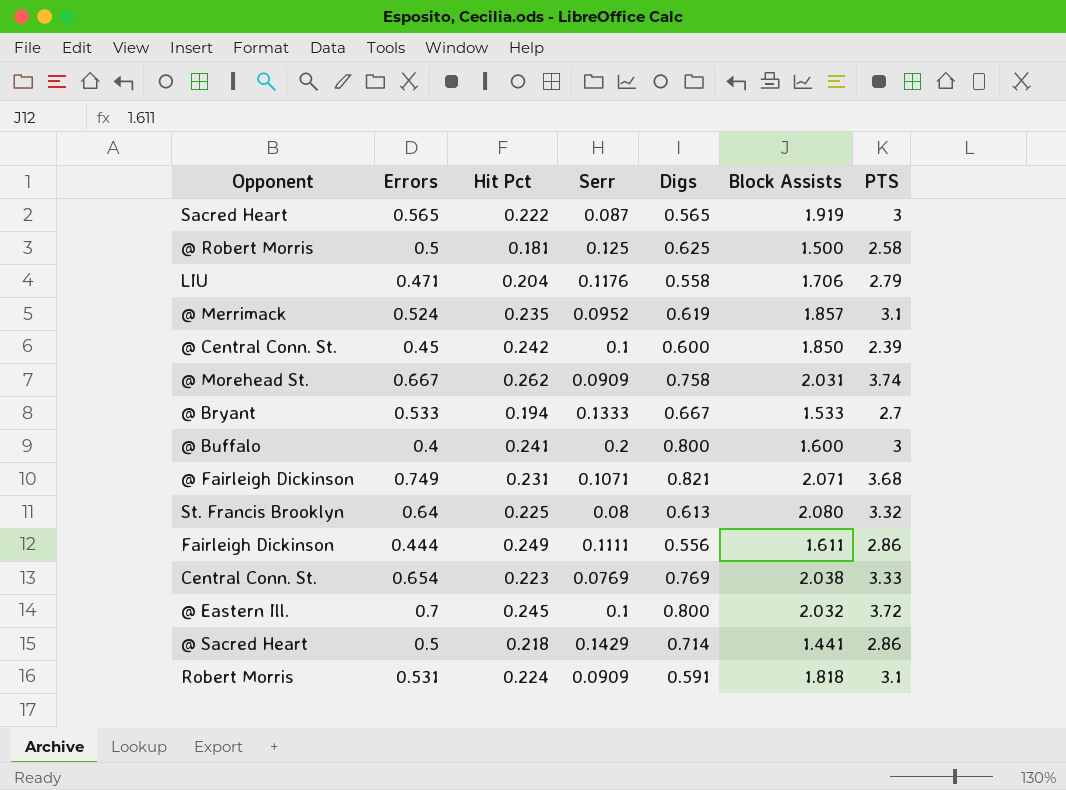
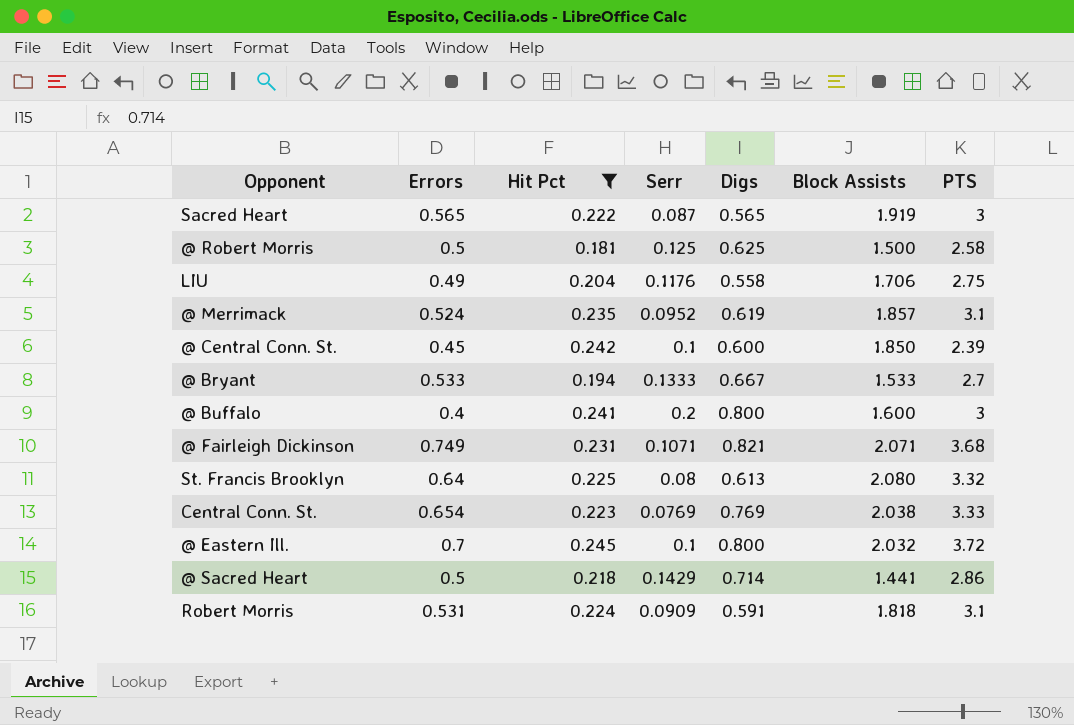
filter: none -> Hit Pct <= 0.245
LIU | Errors: 0.471 -> 0.49
LIU | PTS: 2.79 -> 2.75

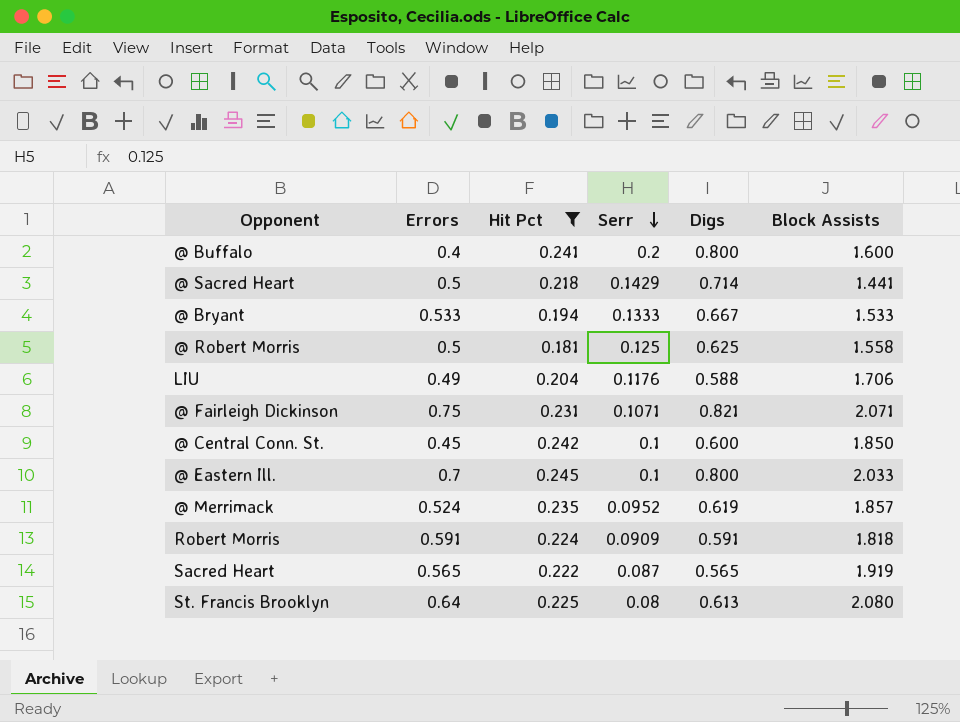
row order: none -> Serr descending
column PTS | position: 7 -> none
row Central Conn. St.: 0.654 | 0.223 | 0.0769 | 0.769 | 2.038 | 3.33 -> none
@ Robert Morris | Block Assists: 1.500 -> 1.558
LIU | Digs: 0.558 -> 0.588
@ Fairleigh Dickinson | Errors: 0.749 -> 0.75
@ Eastern Ill. | Block Assists: 2.032 -> 2.033
Robert Morris | Errors: 0.531 -> 0.591

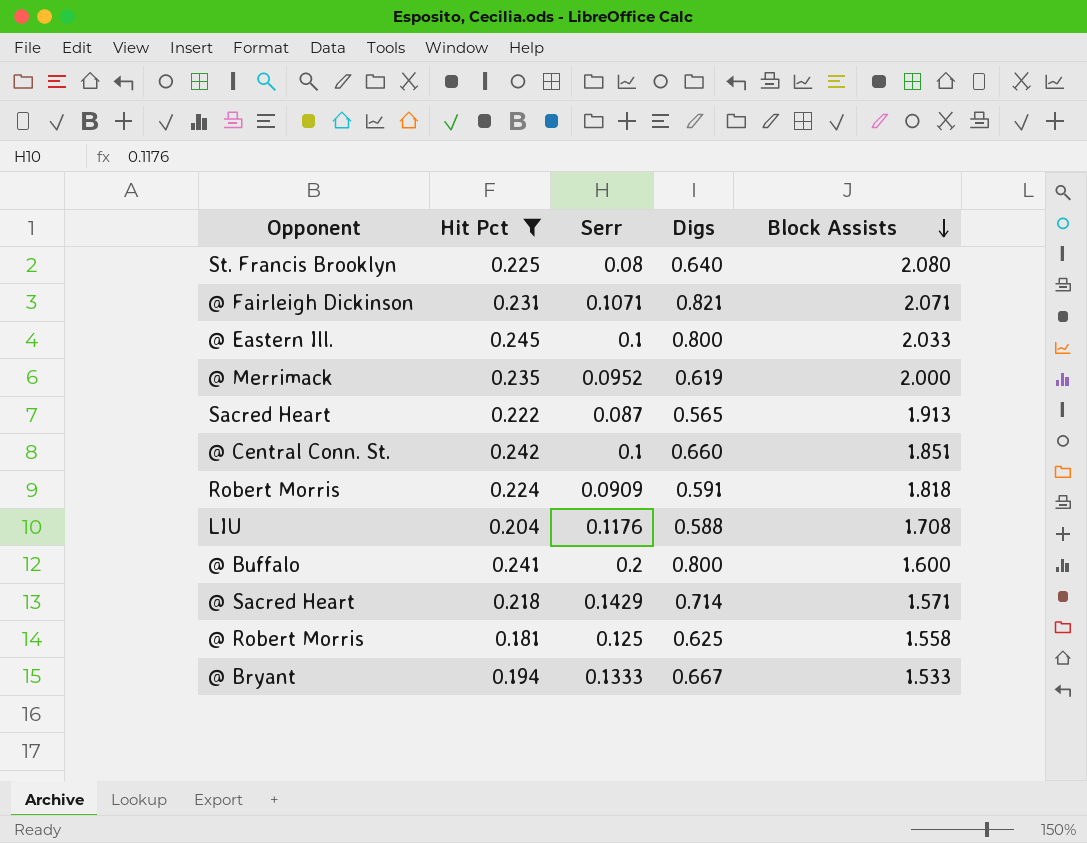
row order: Serr descending -> Block Assists descending
column Errors | position: 2 -> none
St. Francis Brooklyn | Digs: 0.613 -> 0.640
@ Merrimack | Block Assists: 1.857 -> 2.000
Sacred Heart | Block Assists: 1.919 -> 1.913
@ Central Conn. St. | Digs: 0.600 -> 0.660
@ Central Conn. St. | Block Assists: 1.850 -> 1.851
LIU | Block Assists: 1.706 -> 1.708
@ Sacred Heart | Block Assists: 1.441 -> 1.571

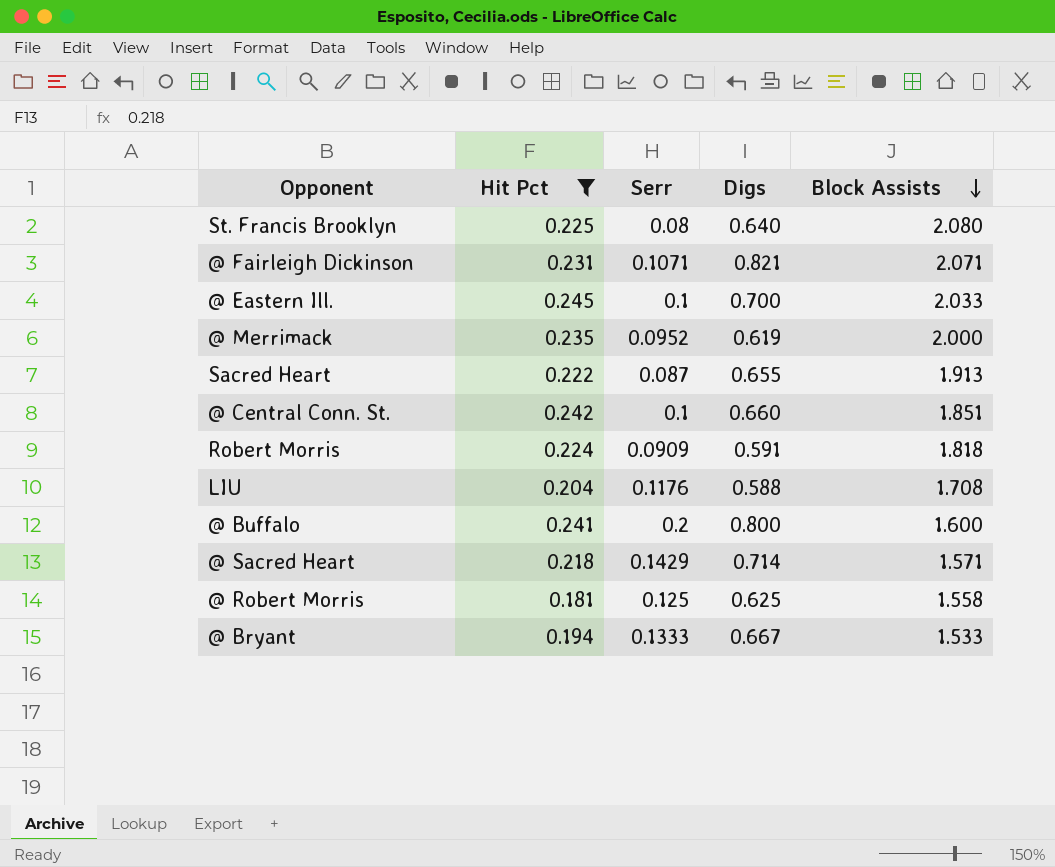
@ Eastern Ill. | Digs: 0.800 -> 0.700
Sacred Heart | Digs: 0.565 -> 0.655

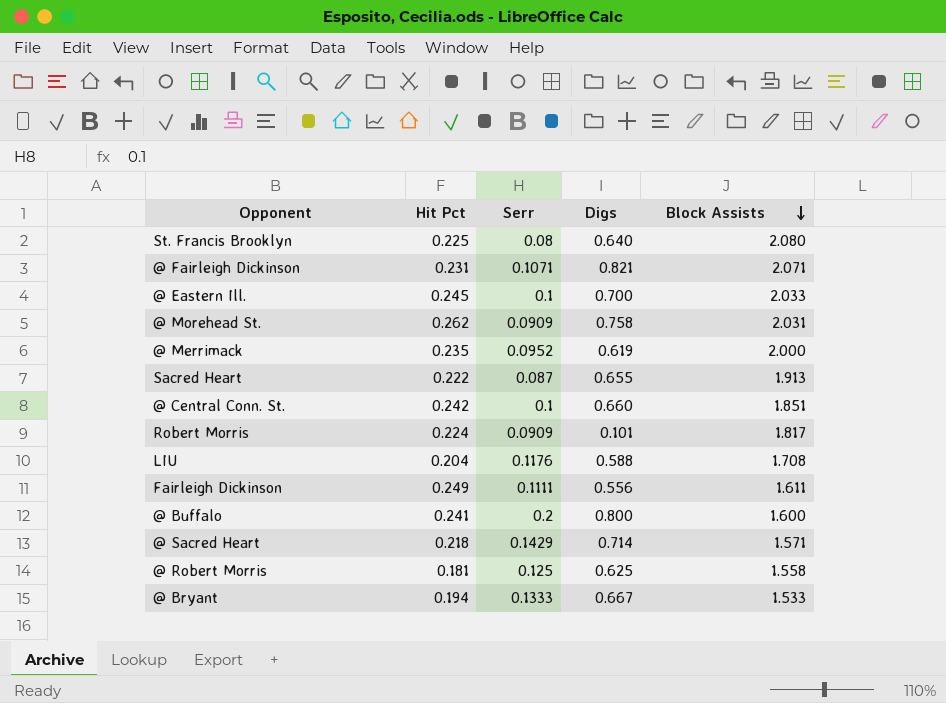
filter: Hit Pct <= 0.245 -> none
Robert Morris | Digs: 0.591 -> 0.101
Robert Morris | Block Assists: 1.818 -> 1.817

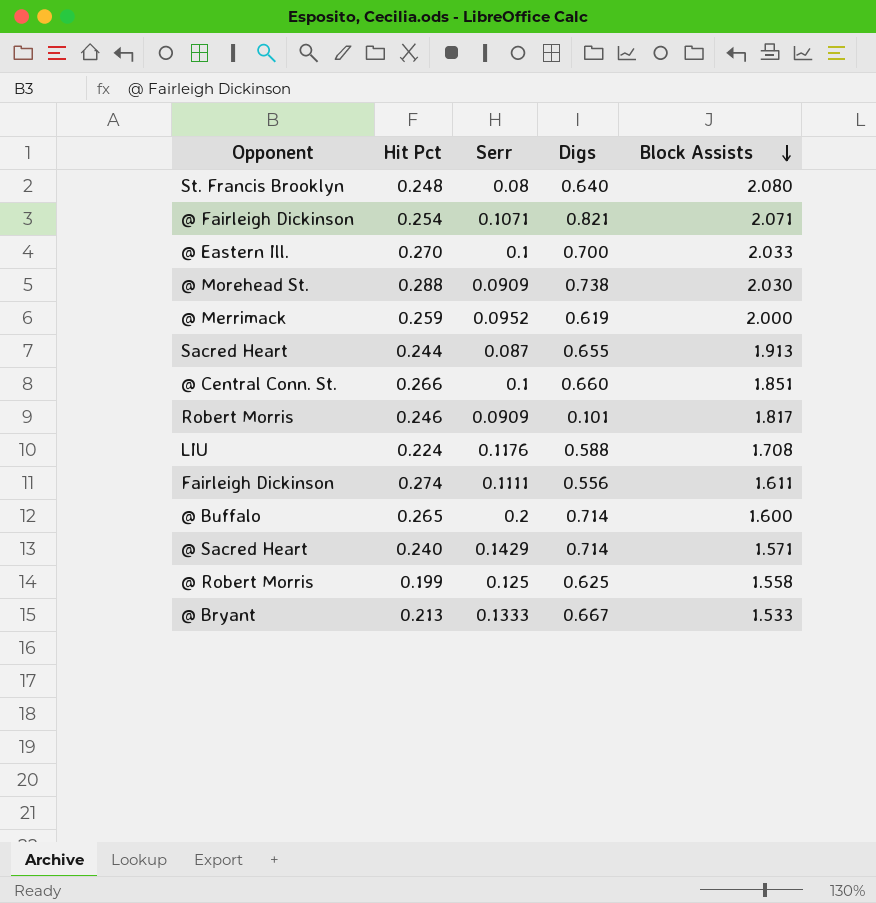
St. Francis Brooklyn | Hit Pct: 0.225 -> 0.248
@ Fairleigh Dickinson | Hit Pct: 0.231 -> 0.254
@ Eastern Ill. | Hit Pct: 0.245 -> 0.270
@ Morehead St. | Hit Pct: 0.262 -> 0.288
@ Morehead St. | Digs: 0.758 -> 0.738
@ Morehead St. | Block Assists: 2.031 -> 2.030
@ Merrimack | Hit Pct: 0.235 -> 0.259
Sacred Heart | Hit Pct: 0.222 -> 0.244
@ Central Conn. St. | Hit Pct: 0.242 -> 0.266
Robert Morris | Hit Pct: 0.224 -> 0.246
LIU | Hit Pct: 0.204 -> 0.224
Fairleigh Dickinson | Hit Pct: 0.249 -> 0.274
@ Buffalo | Hit Pct: 0.241 -> 0.265
@ Buffalo | Digs: 0.800 -> 0.714
@ Sacred Heart | Hit Pct: 0.218 -> 0.240
@ Robert Morris | Hit Pct: 0.181 -> 0.199
@ Bryant | Hit Pct: 0.194 -> 0.213

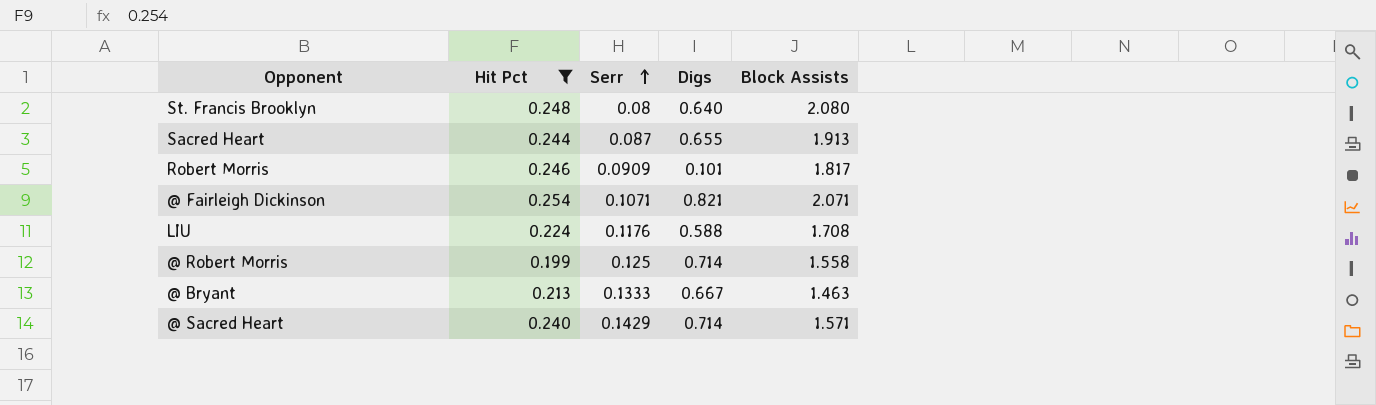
filter: none -> Hit Pct <= 0.254
row order: Block Assists descending -> Serr ascending
@ Robert Morris | Digs: 0.625 -> 0.714
@ Bryant | Block Assists: 1.533 -> 1.463

